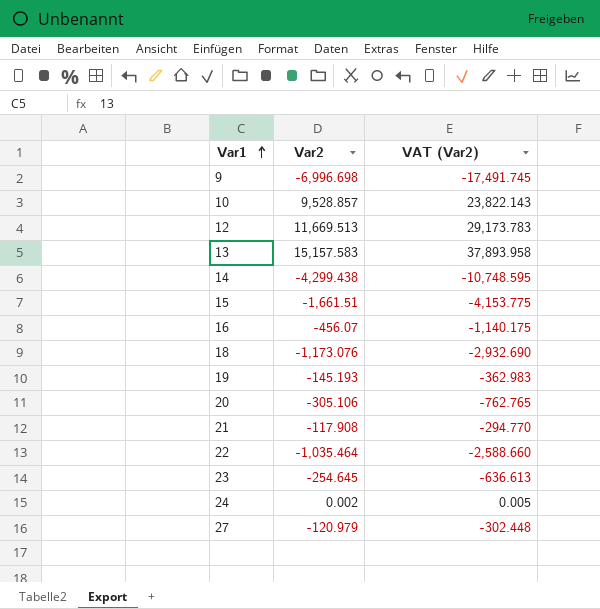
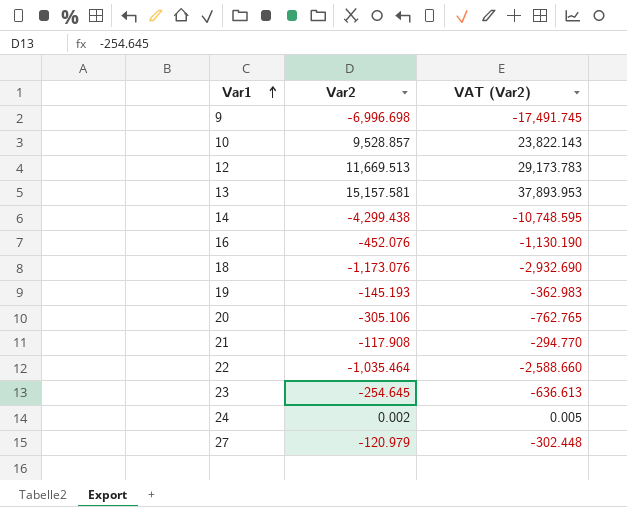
row 15: -1,661.51 | -4,153.775 -> none
13 | Var2: 15,157.583 -> 15,157.581
13 | VAT (Var2): 37,893.958 -> 37,893.953
16 | Var2: -456.07 -> -452.076
16 | VAT (Var2): -1,140.175 -> -1,130.190

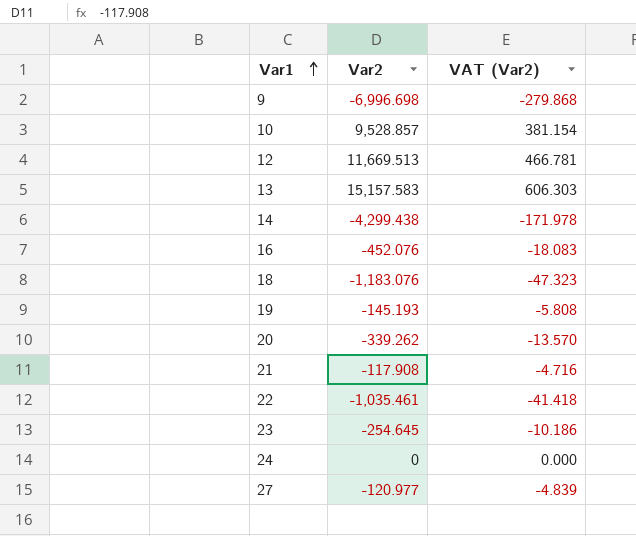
column VAT (Var2) | formula: [Var2] * 2.5 -> [Var2] * 0.04
13 | Var2: 15,157.581 -> 15,157.583
18 | Var2: -1,173.076 -> -1,183.076
20 | Var2: -305.106 -> -339.262
22 | Var2: -1,035.464 -> -1,035.461
24 | Var2: 0.002 -> 0
27 | Var2: -120.979 -> -120.977

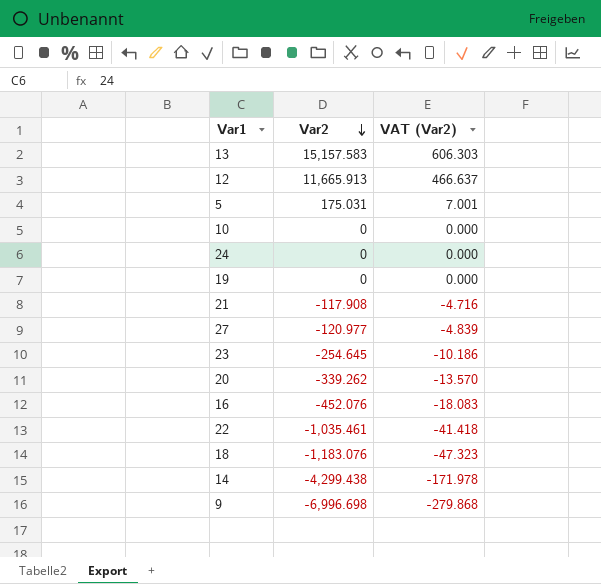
row order: Var1 ascending -> Var2 descending
12 | Var2: 11,669.513 -> 11,665.913
12 | VAT (Var2): 466.781 -> 466.637
row 5: none -> 175.031 | 7.001
10 | Var2: 9,528.857 -> 0
10 | VAT (Var2): 381.154 -> 0.000
19 | Var2: -145.193 -> 0
19 | VAT (Var2): -5.808 -> 0.000

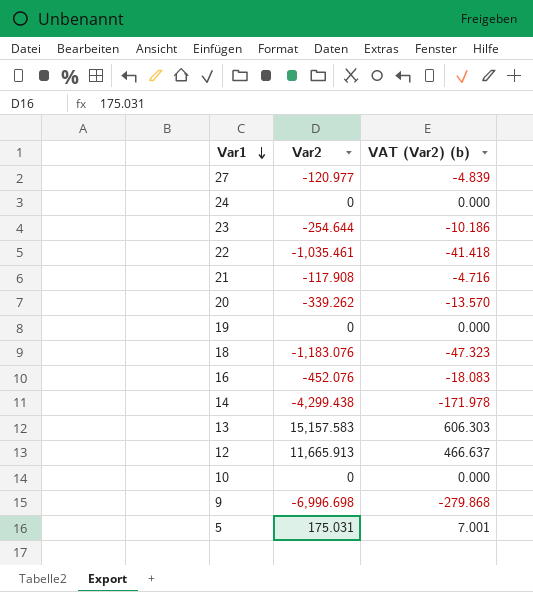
row order: Var2 descending -> Var1 descending
column name: VAT (Var2) -> VAT (Var2) (b)
23 | Var2: -254.645 -> -254.644

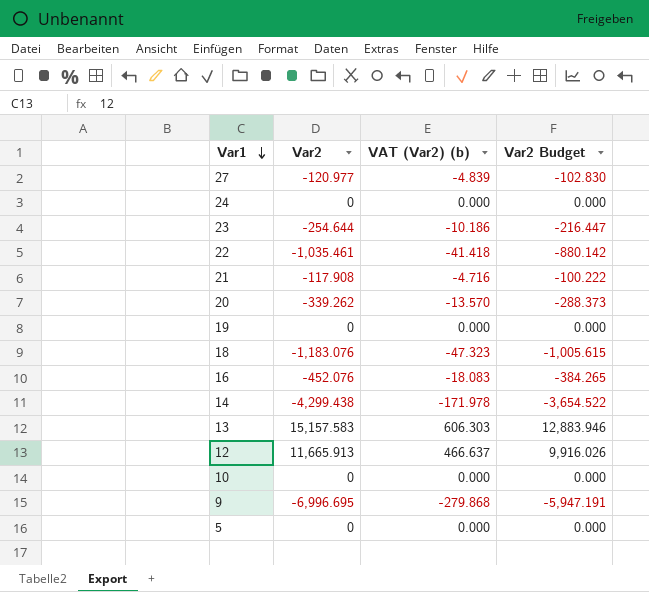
column Var2 Budget | formula: none -> [Var2] * 0.85
9 | Var2: -6,996.698 -> -6,996.695
5 | Var2: 175.031 -> 0
5 | VAT (Var2) (b): 7.001 -> 0.000

